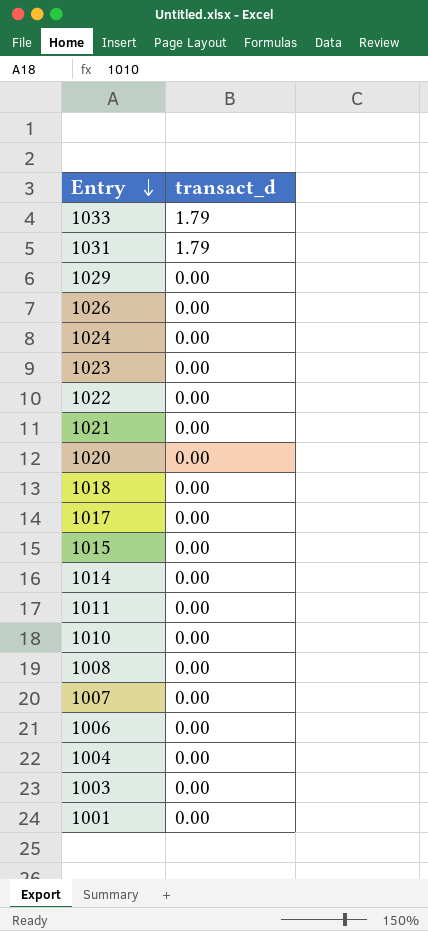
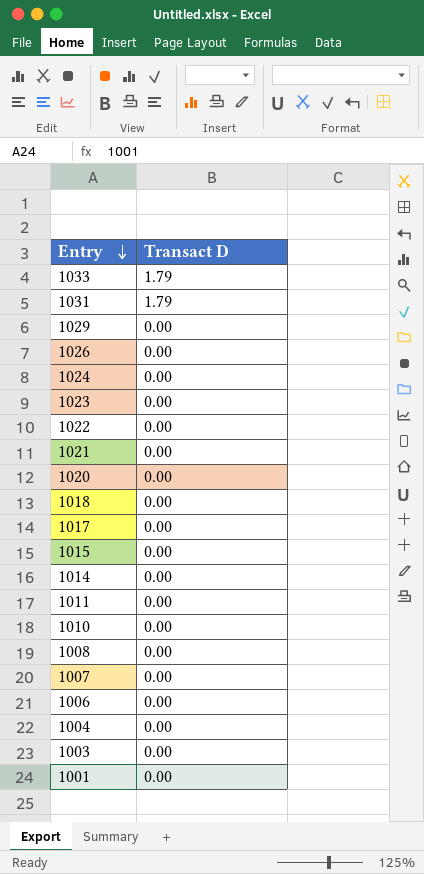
column name: transact_d -> Transact D

